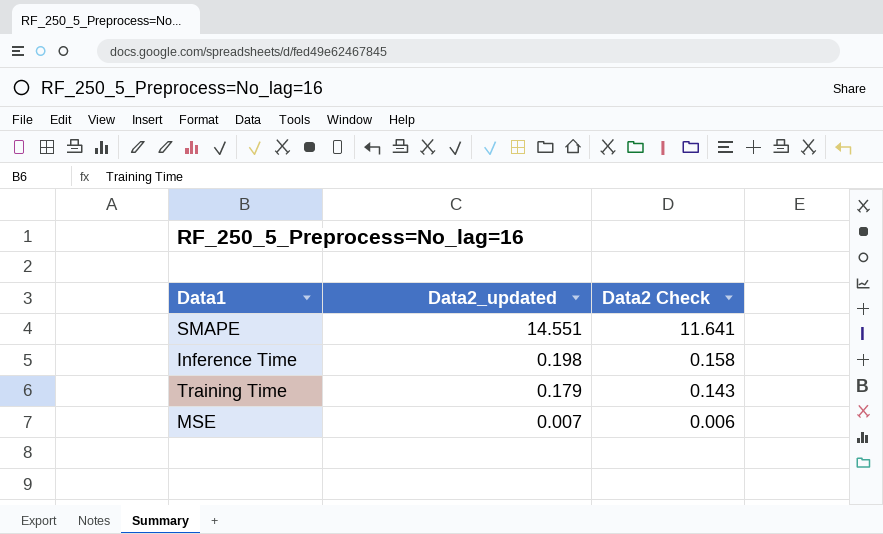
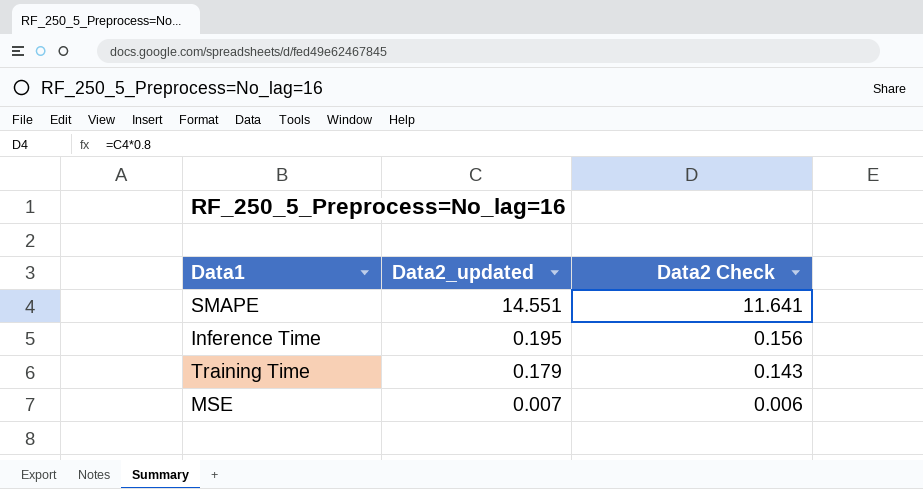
Inference Time | Data2_updated: 0.198 -> 0.195
Inference Time | Data2 Check: 0.158 -> 0.156

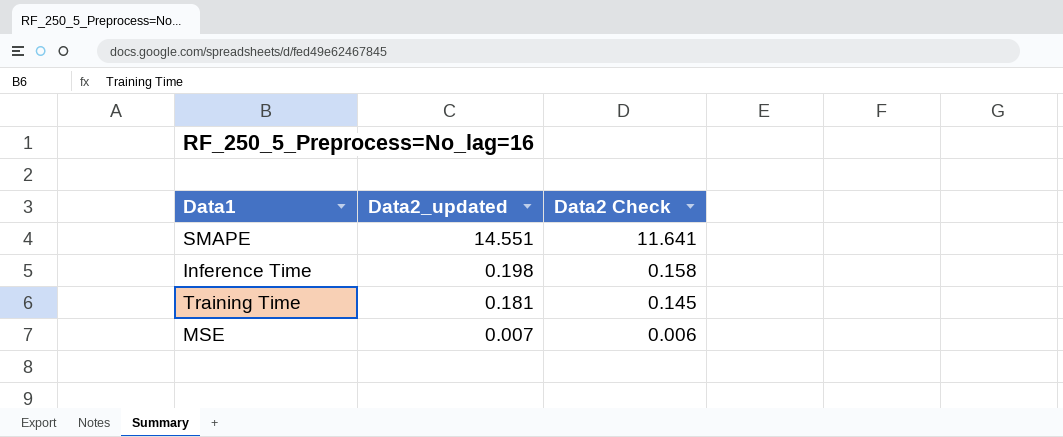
Inference Time | Data2_updated: 0.195 -> 0.198
Inference Time | Data2 Check: 0.156 -> 0.158
Training Time | Data2_updated: 0.179 -> 0.181
Training Time | Data2 Check: 0.143 -> 0.145

